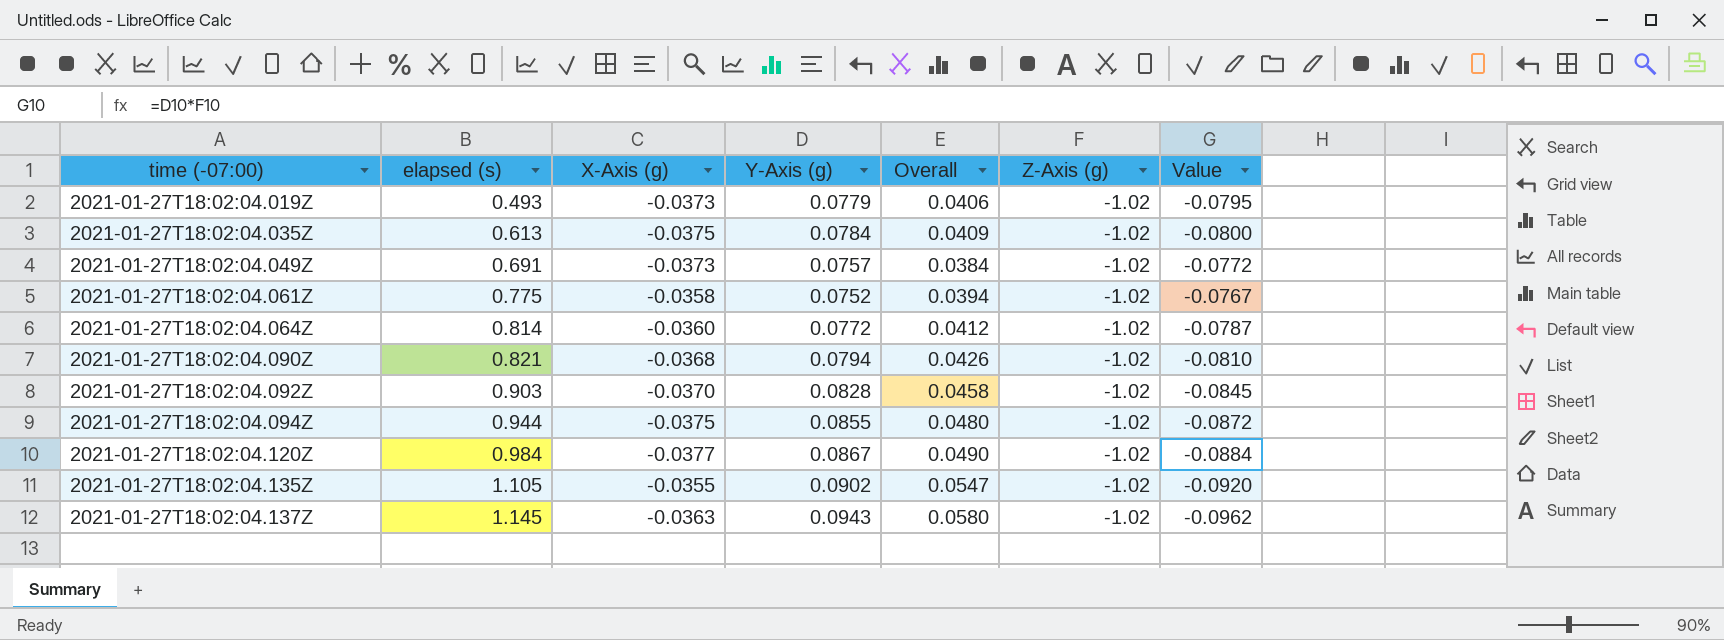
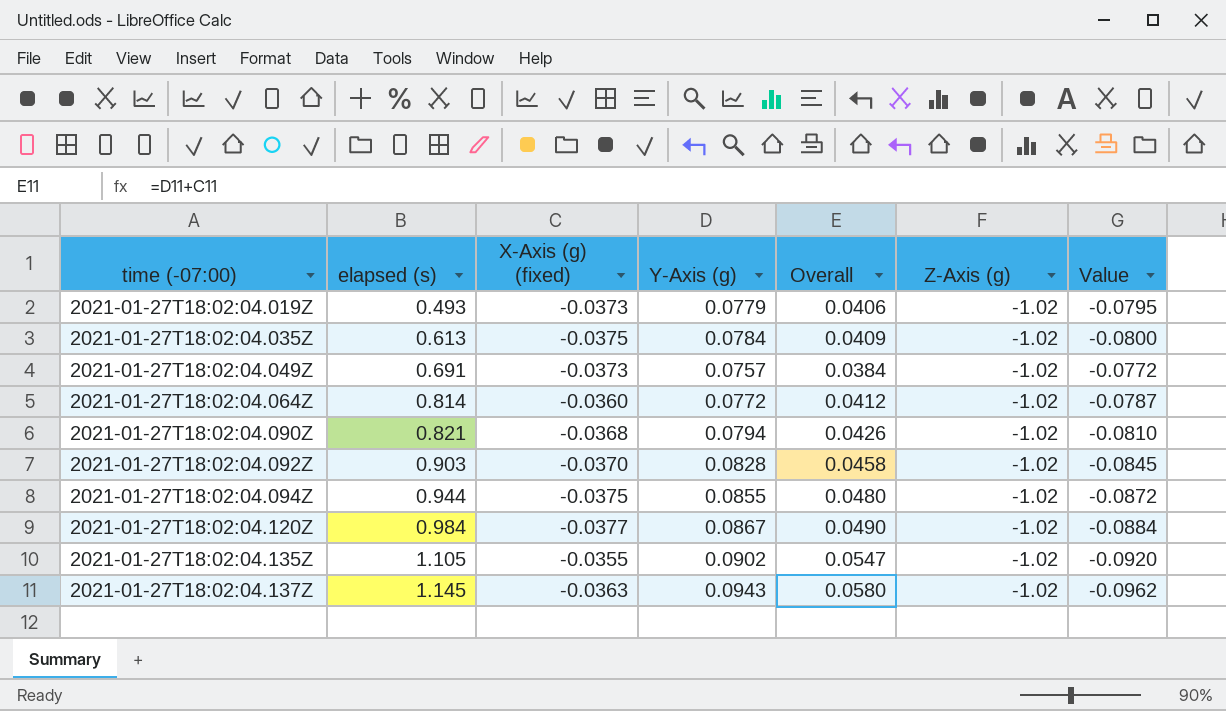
column name: X-Axis (g) -> X-Axis (g) (fixed)
row 2021-01-27T18:02:04.061Z: 0.775 | -0.0358 | 0.0752 | 0.0394 | -1.02 | -0.0767 -> none

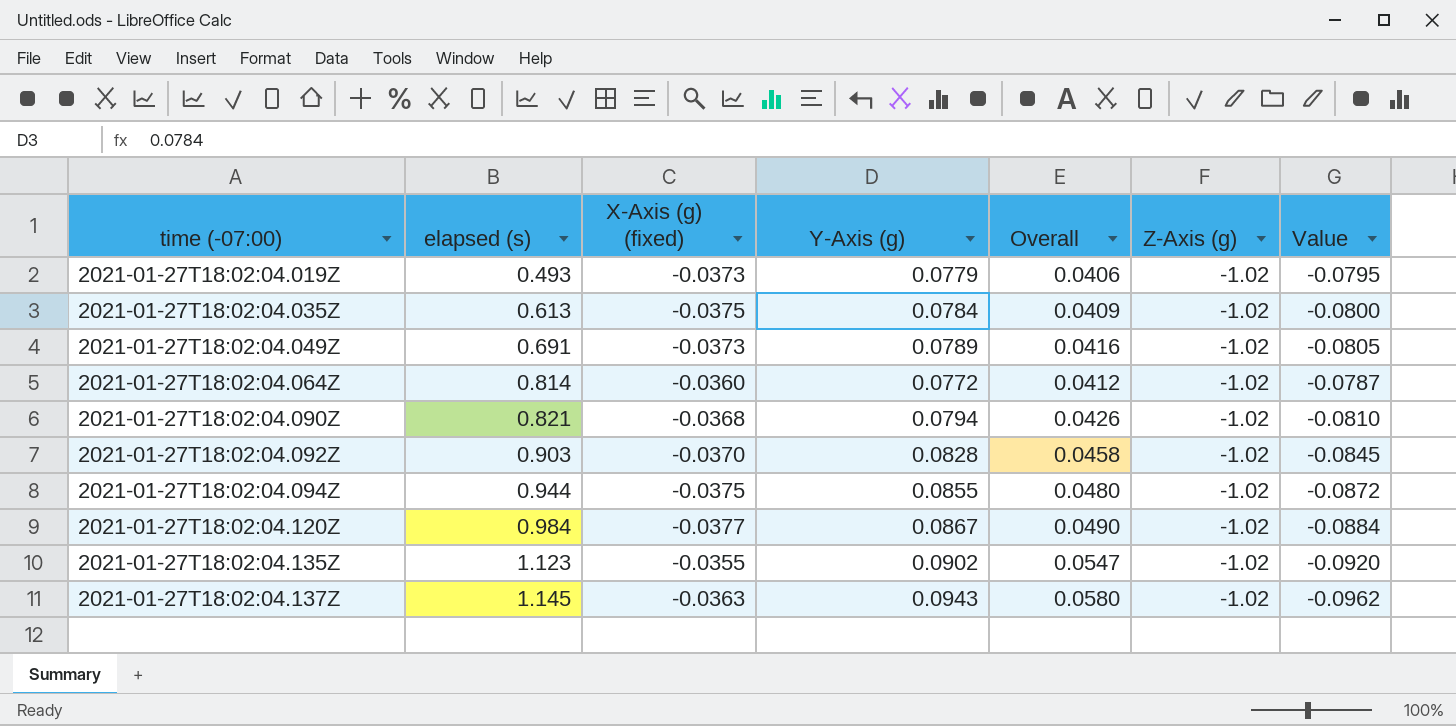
2021-01-27T18:02:04.049Z | Y-Axis (g): 0.0757 -> 0.0789
2021-01-27T18:02:04.049Z | Overall: 0.0384 -> 0.0416
2021-01-27T18:02:04.049Z | Value: -0.0772 -> -0.0805
2021-01-27T18:02:04.135Z | elapsed (s): 1.105 -> 1.123

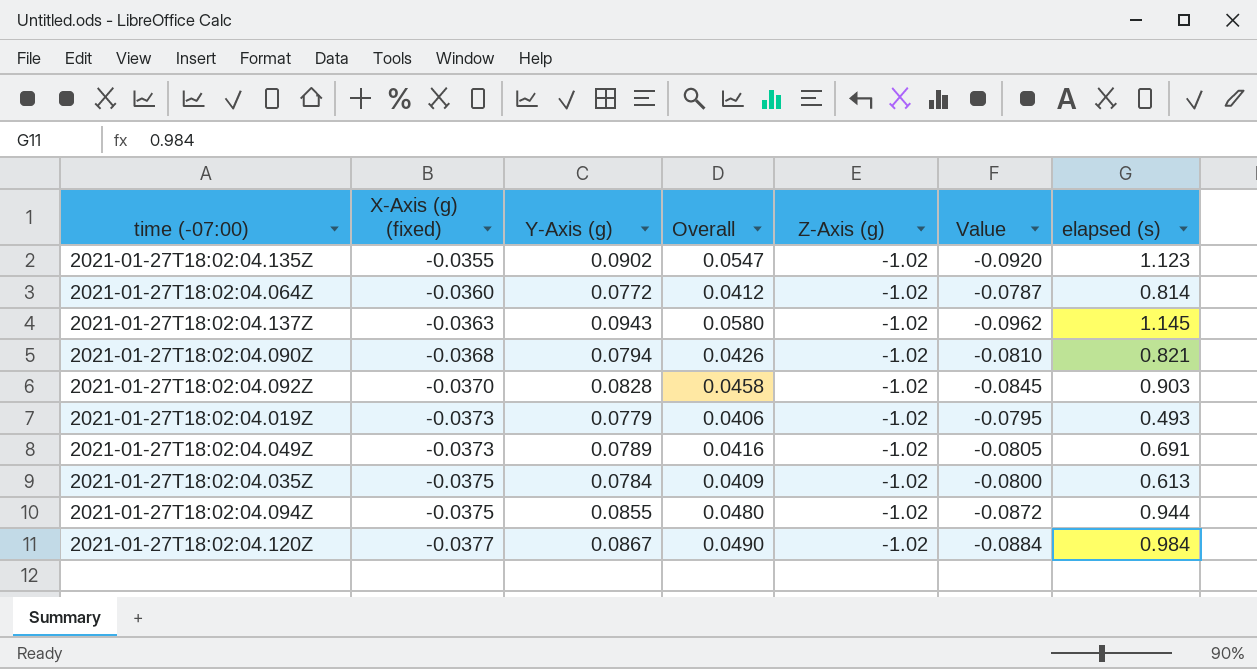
row order: time (-07:00) ascending -> X-Axis (g) (fixed) descending
column elapsed (s) | position: 2 -> 7

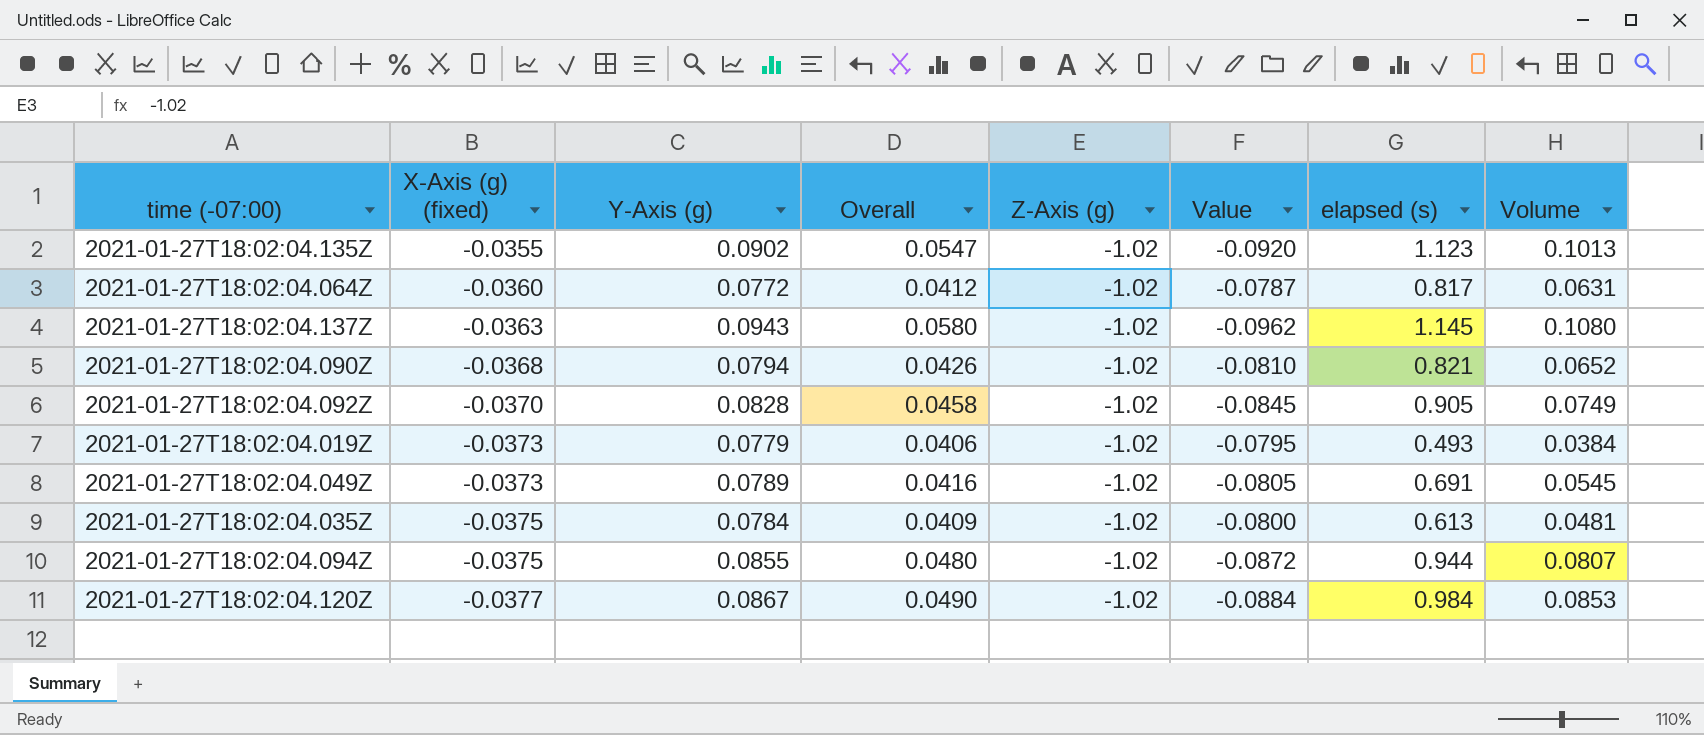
column Volume | formula: none -> [Y-Axis (g)] * [elapsed (s)]
2021-01-27T18:02:04.064Z | elapsed (s): 0.814 -> 0.817
2021-01-27T18:02:04.092Z | elapsed (s): 0.903 -> 0.905

